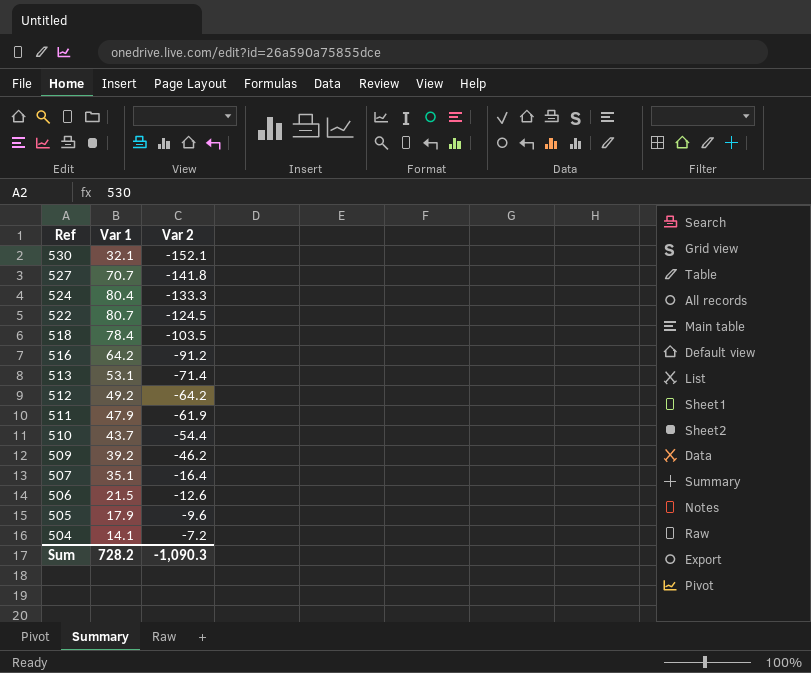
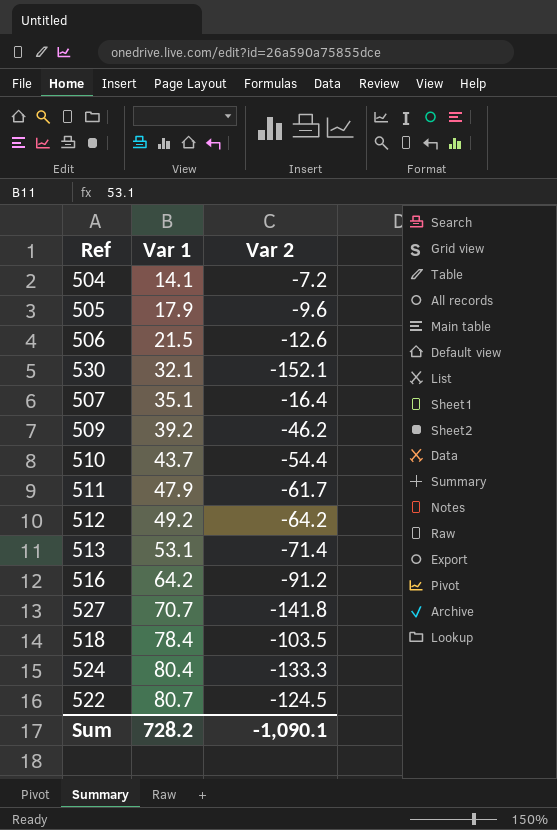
row order: Ref descending -> Var 1 ascending
511 | Var 2: -61.9 -> -61.7
Sum | Var 2: -1,090.3 -> -1,090.1

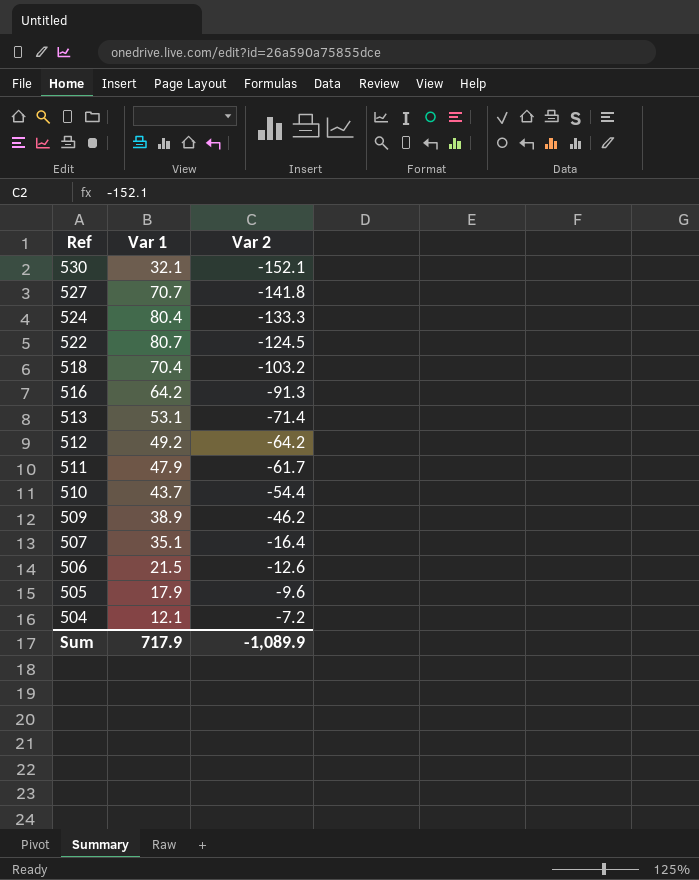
row order: Var 1 ascending -> Ref descending
518 | Var 1: 78.4 -> 70.4
518 | Var 2: -103.5 -> -103.2
516 | Var 2: -91.2 -> -91.3
509 | Var 1: 39.2 -> 38.9
504 | Var 1: 14.1 -> 12.1
Sum | Var 1: 728.2 -> 717.9
Sum | Var 2: -1,090.1 -> -1,089.9

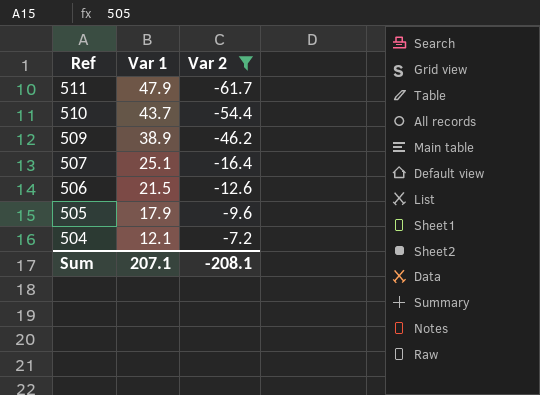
filter: none -> Var 2 >= -61.7
507 | Var 1: 35.1 -> 25.1
Sum | Var 1: 717.9 -> 207.1
Sum | Var 2: -1,089.9 -> -208.1

